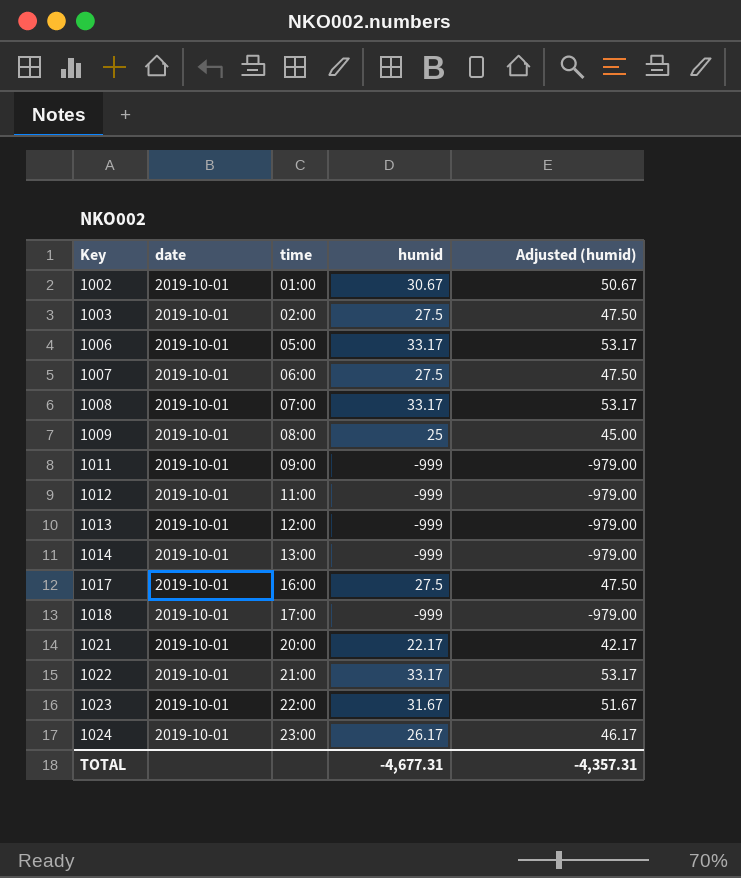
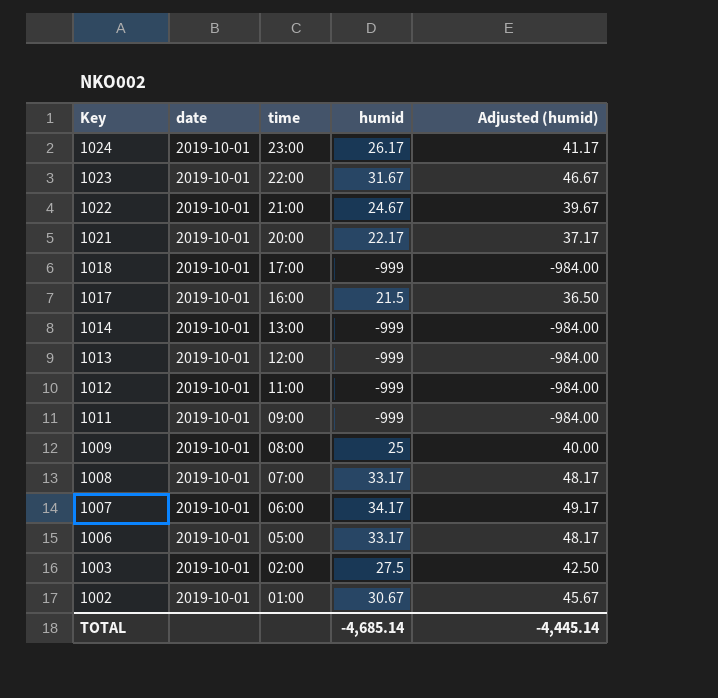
row order: Key ascending -> Key descending
column Adjusted (humid) | formula: [humid] + 20 -> [humid] + 15
1022 | humid: 33.17 -> 24.67
1017 | humid: 27.5 -> 21.5
1007 | humid: 27.5 -> 34.17
TOTAL | humid: -4,677.31 -> -4,685.14
TOTAL | Adjusted (humid): -4,357.31 -> -4,445.14

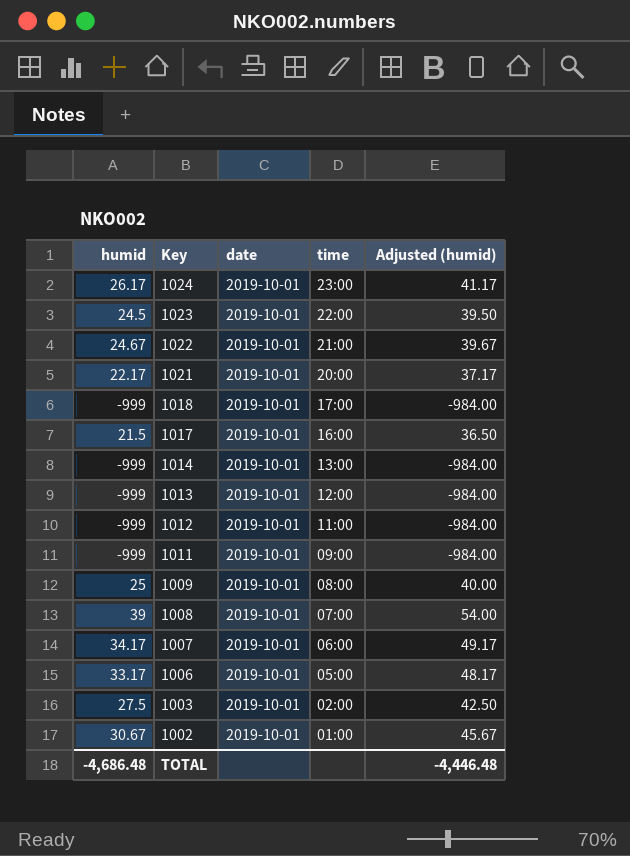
column humid | position: 4 -> 1
1023 | humid: 31.67 -> 24.5
1023 | Adjusted (humid): 46.67 -> 39.50
1008 | humid: 33.17 -> 39
1008 | Adjusted (humid): 48.17 -> 54.00
TOTAL | humid: -4,685.14 -> -4,686.48
TOTAL | Adjusted (humid): -4,445.14 -> -4,446.48

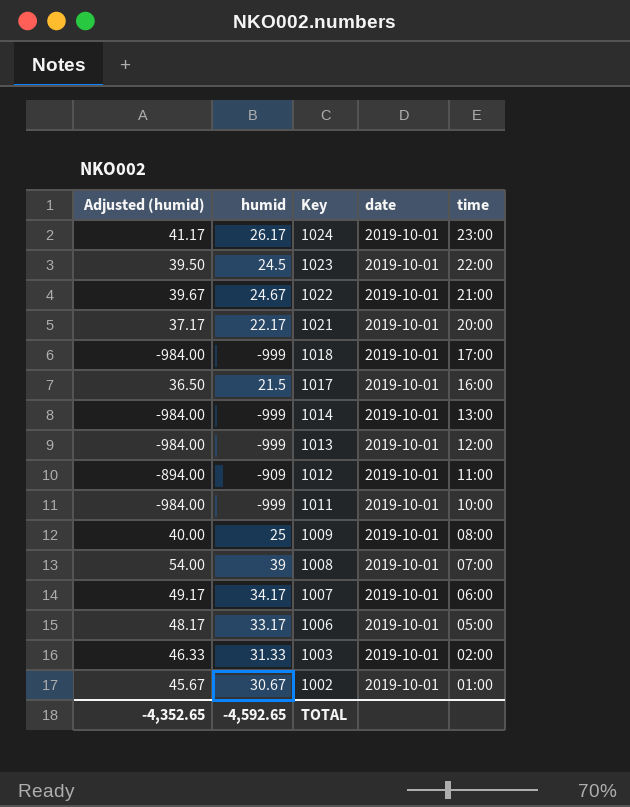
column Adjusted (humid) | position: 5 -> 1
1012 | Adjusted (humid): -984.00 -> -894.00
1012 | humid: -999 -> -909
1011 | time: 09:00 -> 10:00
1003 | Adjusted (humid): 42.50 -> 46.33
1003 | humid: 27.5 -> 31.33
TOTAL | Adjusted (humid): -4,446.48 -> -4,352.65
TOTAL | humid: -4,686.48 -> -4,592.65

